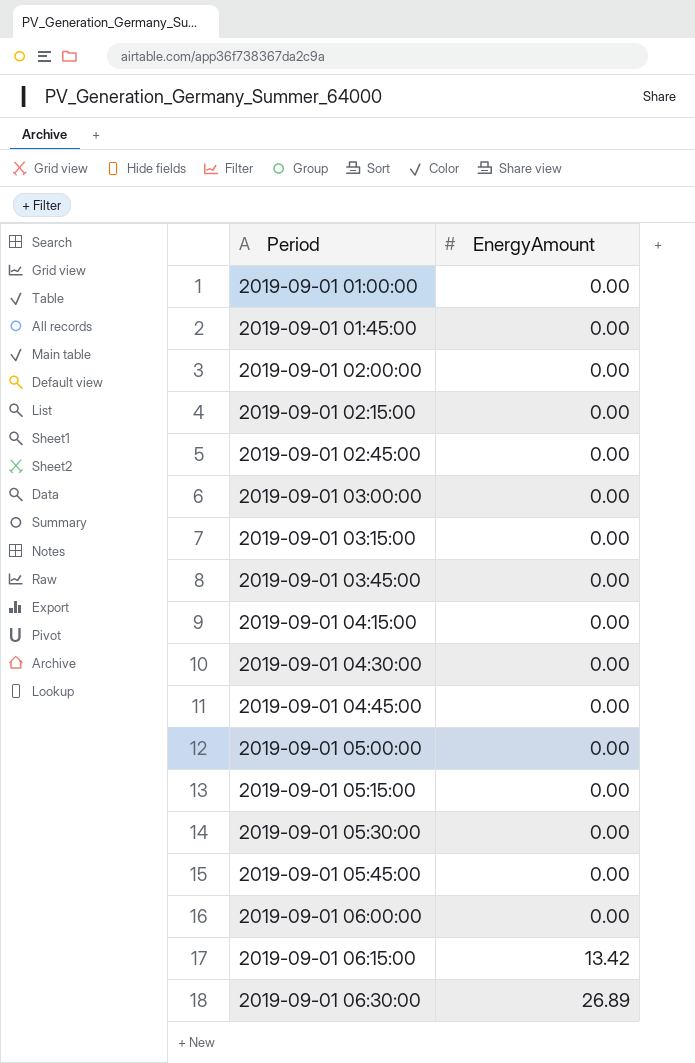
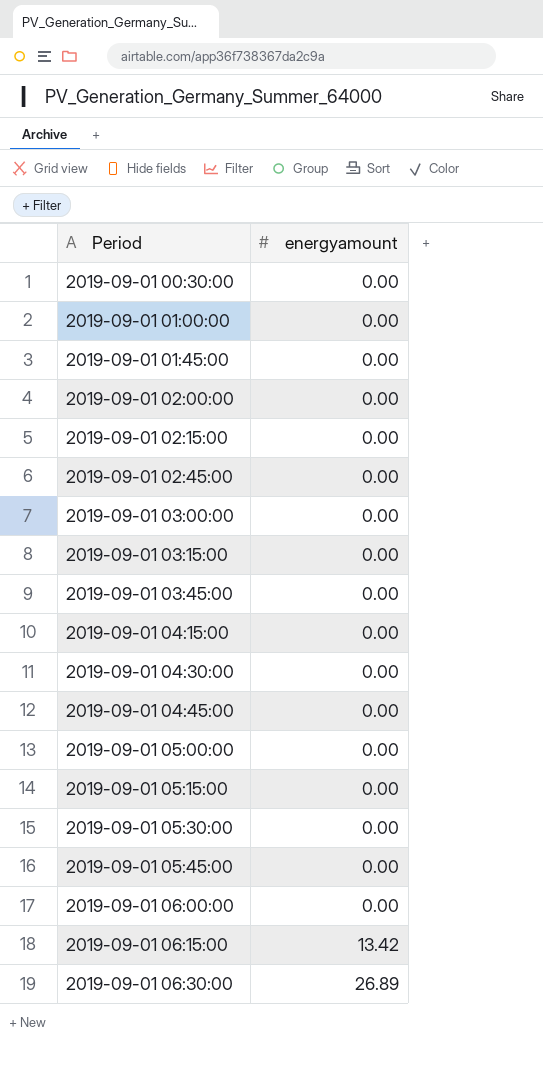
column name: EnergyAmount -> energyamount
row 2019-09-01 00:30:00: none -> 0.00

